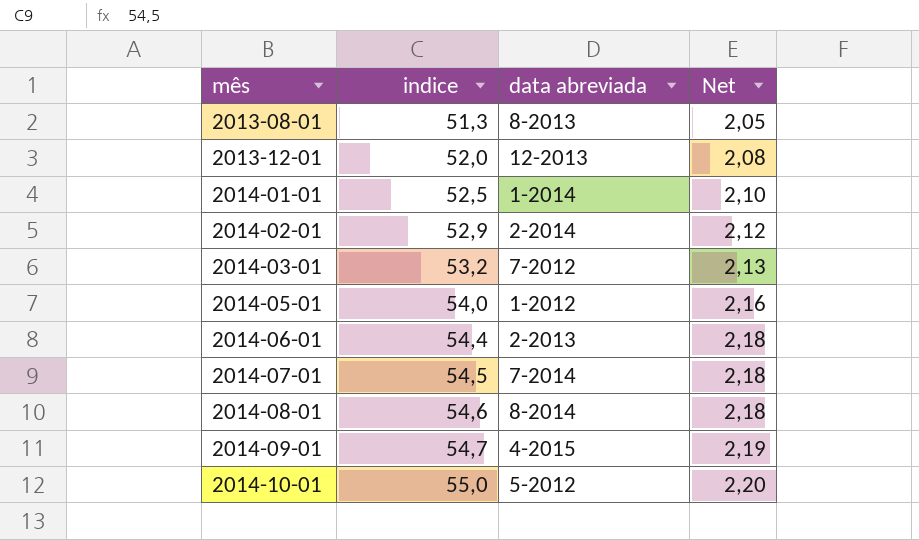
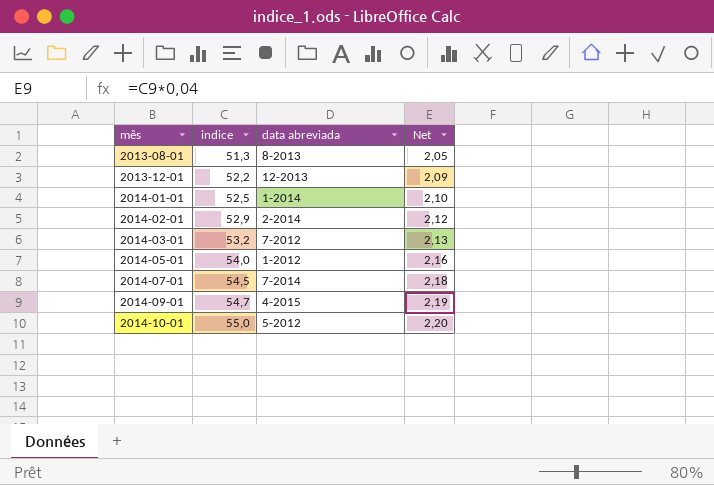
row 2014-06-01: 54,4 | 2-2013 | 2,18 -> none
row 2014-08-01: 54,6 | 8-2014 | 2,18 -> none
2013-12-01 | indice: 52,0 -> 52,2
2013-12-01 | Net: 2,08 -> 2,09

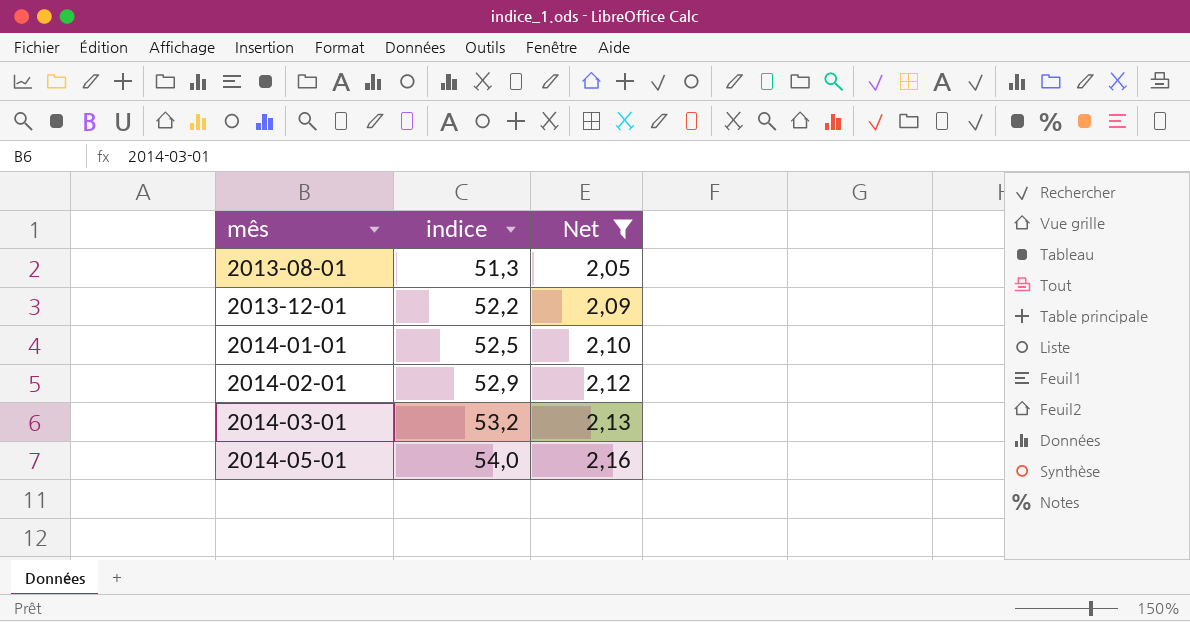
filter: none -> Net <= 2,16
column data abreviada | position: 3 -> none

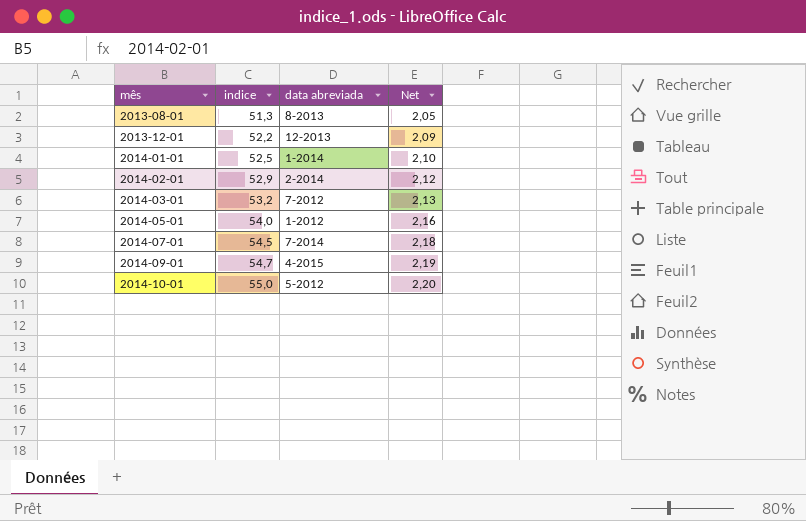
filter: Net <= 2,16 -> none
column data abreviada | position: none -> 3

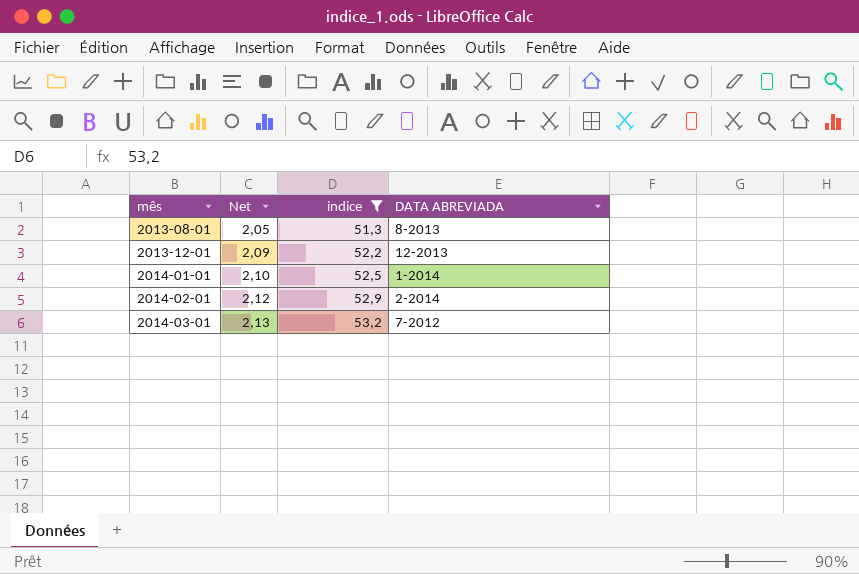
filter: none -> indice <= 53,2
column Net | position: 4 -> 2
column name: data abreviada -> DATA ABREVIADA

